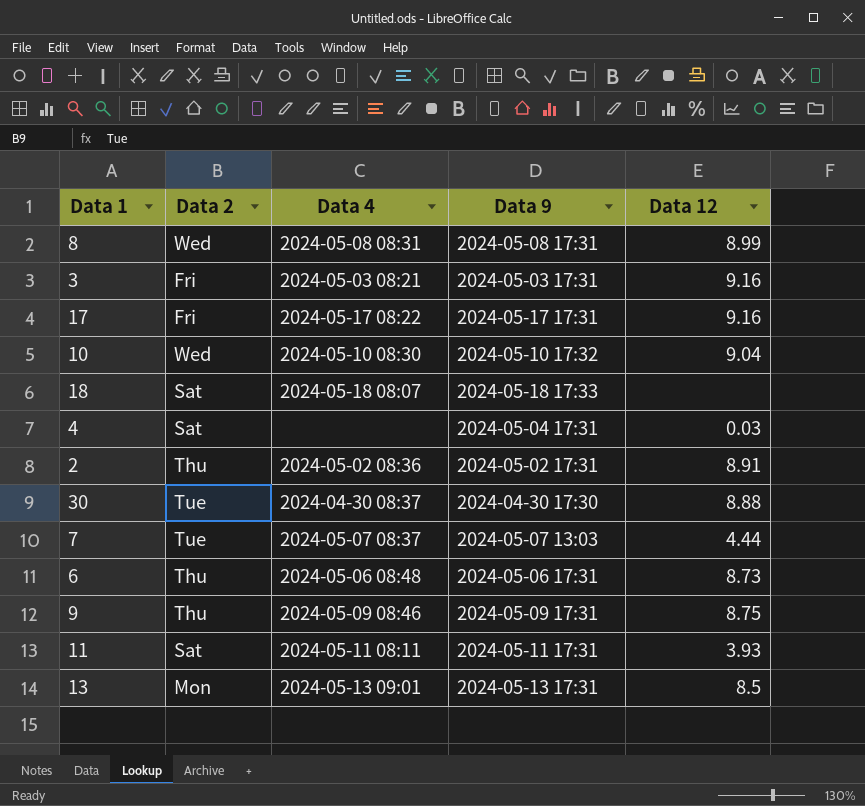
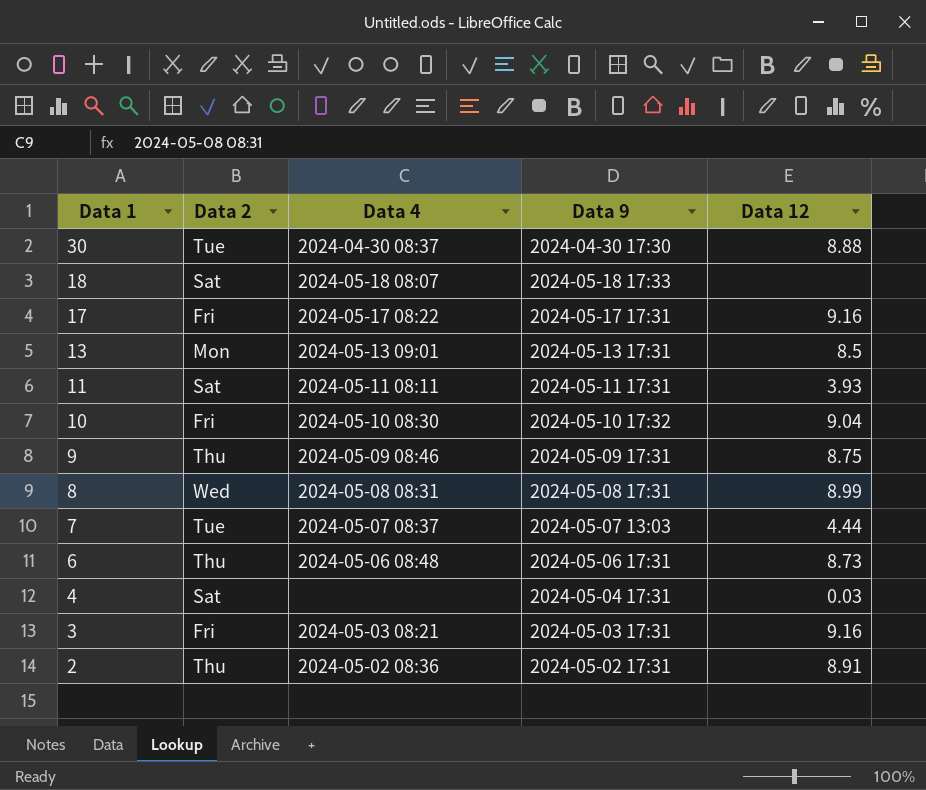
row order: none -> Data 1 descending
10 | Data 2: Wed -> Fri

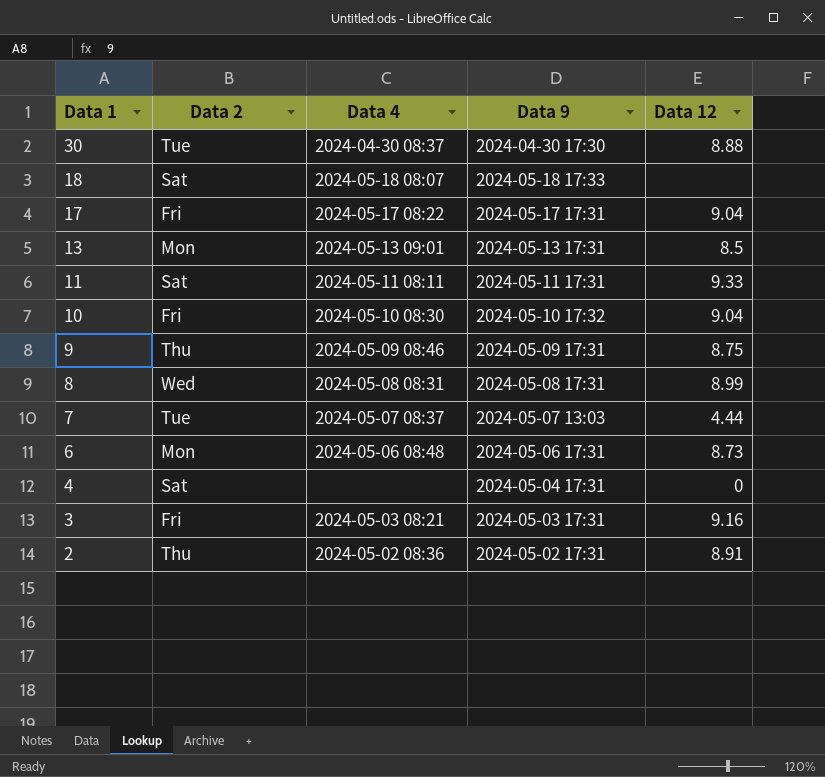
17 | Data 12: 9.16 -> 9.04
11 | Data 12: 3.93 -> 9.33
6 | Data 2: Thu -> Mon
4 | Data 12: 0.03 -> 0

